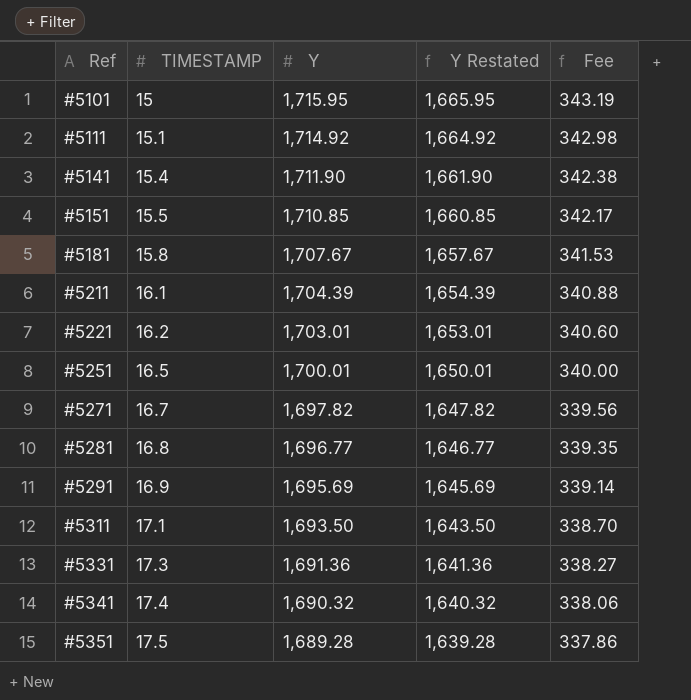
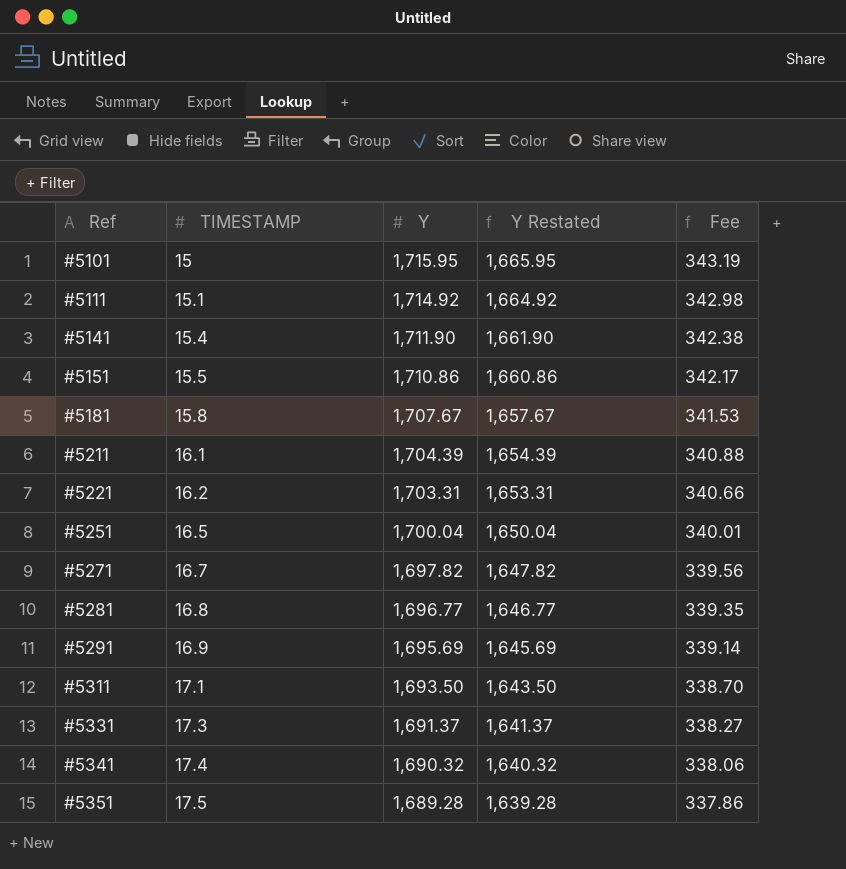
#5151 | Y: 1,710.85 -> 1,710.86
#5151 | Y Restated: 1,660.85 -> 1,660.86
#5221 | Y: 1,703.01 -> 1,703.31
#5221 | Y Restated: 1,653.01 -> 1,653.31
#5221 | Fee: 340.60 -> 340.66
#5251 | Y: 1,700.01 -> 1,700.04
#5251 | Y Restated: 1,650.01 -> 1,650.04
#5251 | Fee: 340.00 -> 340.01
#5331 | Y: 1,691.36 -> 1,691.37
#5331 | Y Restated: 1,641.36 -> 1,641.37

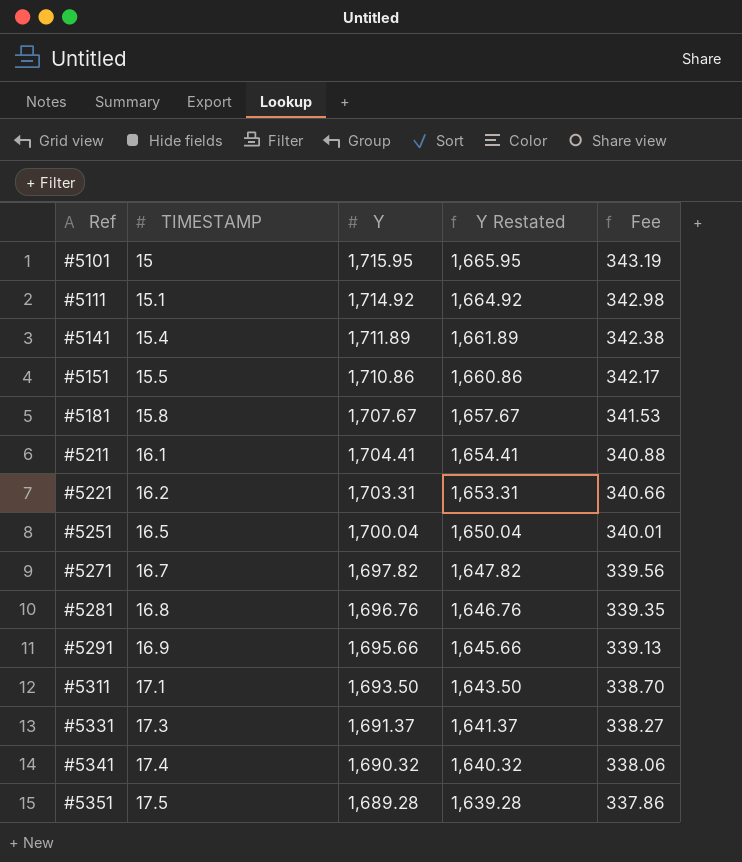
#5141 | Y: 1,711.90 -> 1,711.89
#5141 | Y Restated: 1,661.90 -> 1,661.89
#5211 | Y: 1,704.39 -> 1,704.41
#5211 | Y Restated: 1,654.39 -> 1,654.41
#5281 | Y: 1,696.77 -> 1,696.76
#5281 | Y Restated: 1,646.77 -> 1,646.76
#5291 | Y: 1,695.69 -> 1,695.66
#5291 | Y Restated: 1,645.69 -> 1,645.66
#5291 | Fee: 339.14 -> 339.13

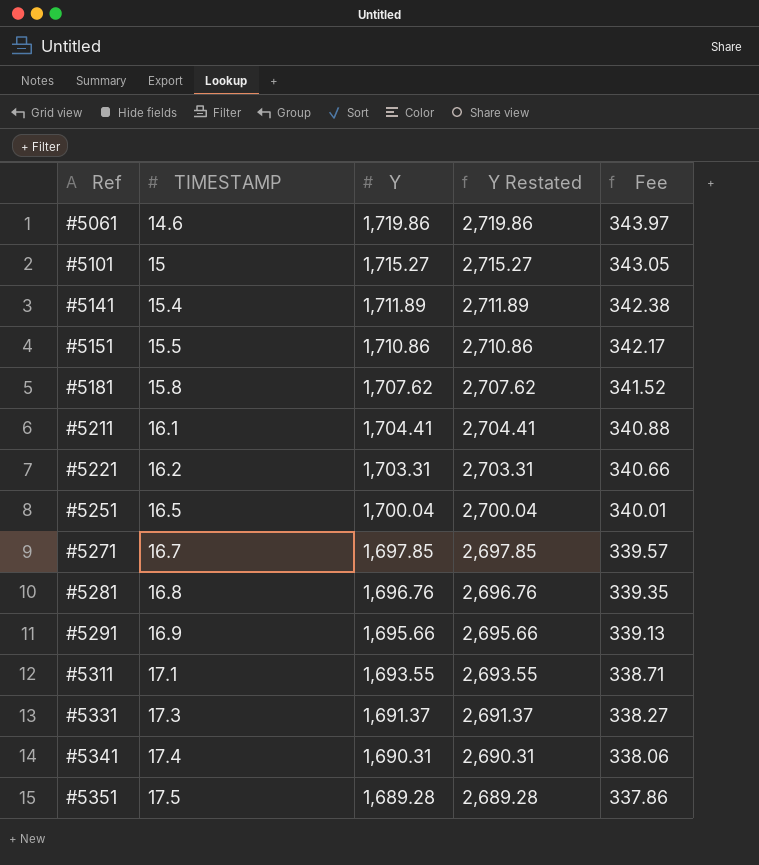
column Y Restated | formula: [Y] - 50 -> [Y] + 1000
row #5111: 15.1 | 1,714.92 | 1,664.92 | 342.98 -> none
row #5061: none -> 14.6 | 1,719.86 | 2,719.86 | 343.97
#5101 | Y: 1,715.95 -> 1,715.27
#5101 | Fee: 343.19 -> 343.05
#5181 | Y: 1,707.67 -> 1,707.62
#5181 | Fee: 341.53 -> 341.52
#5271 | Y: 1,697.82 -> 1,697.85
#5271 | Fee: 339.56 -> 339.57
#5311 | Y: 1,693.50 -> 1,693.55
#5311 | Fee: 338.70 -> 338.71
#5341 | Y: 1,690.32 -> 1,690.31

